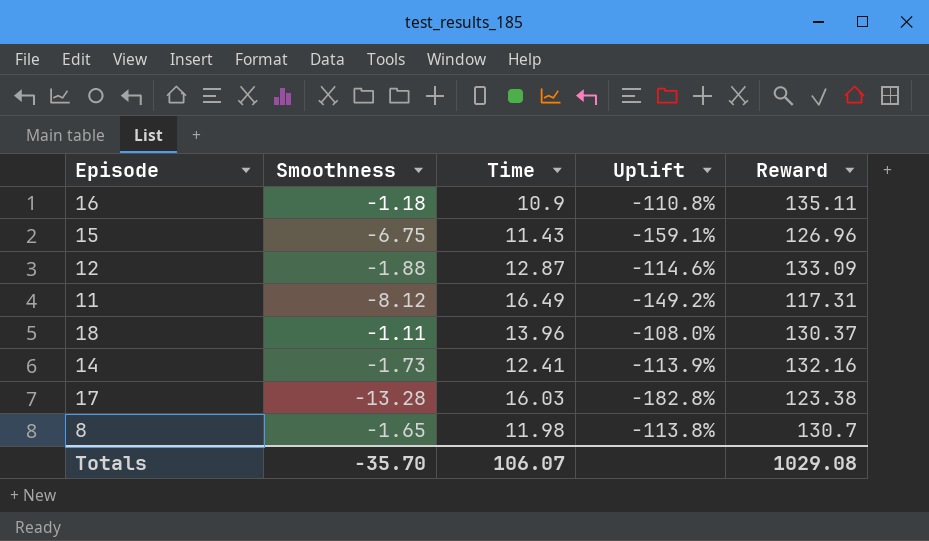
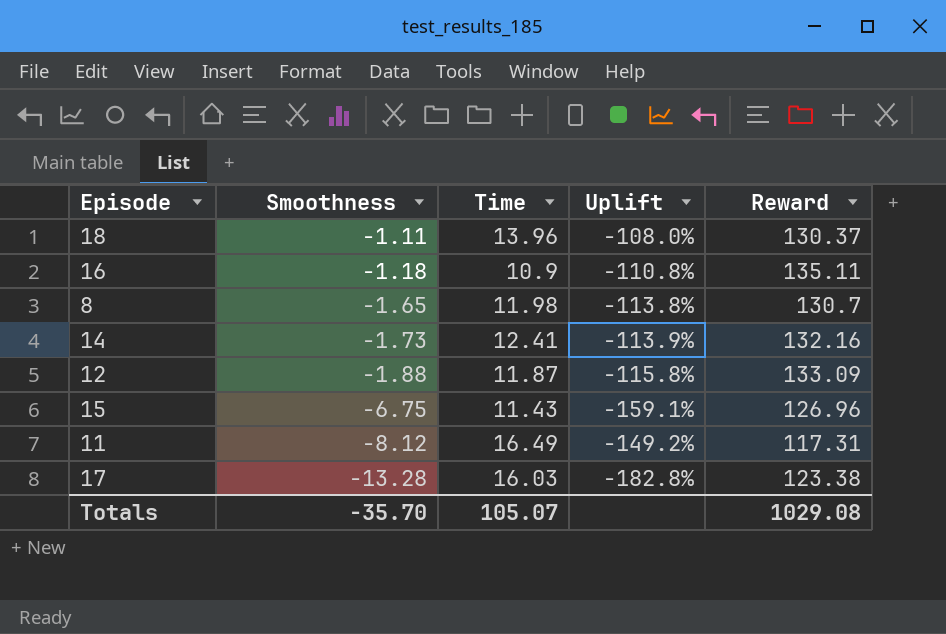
row order: none -> Smoothness descending
12 | Time: 12.87 -> 11.87
12 | Uplift: -114.6% -> -115.8%
Totals | Time: 106.07 -> 105.07

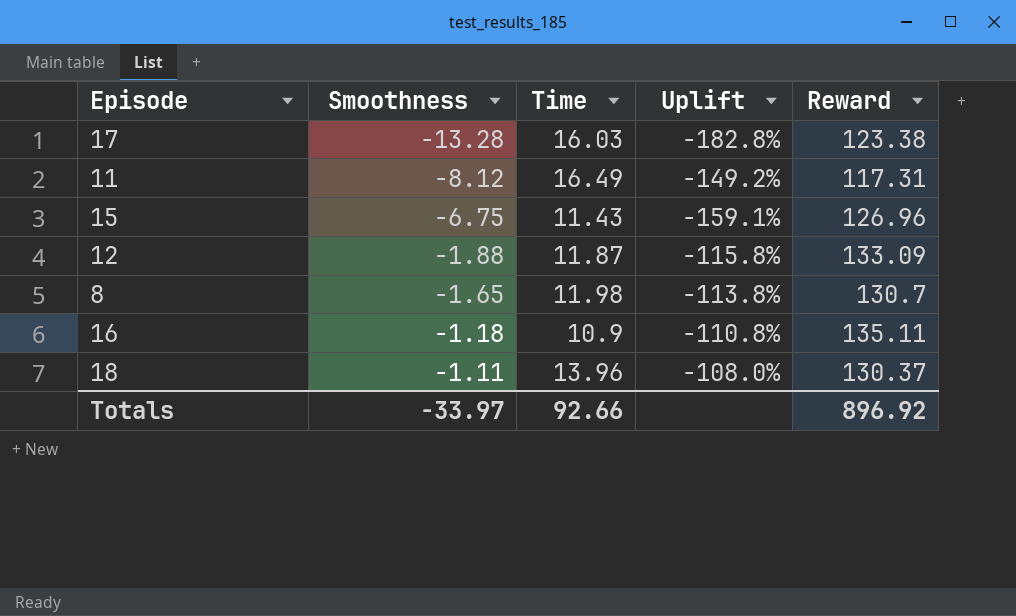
row order: Smoothness descending -> Smoothness ascending
row 14: -1.73 | 12.41 | -113.9% | 132.16 -> none
Totals | Smoothness: -35.70 -> -33.97
Totals | Time: 105.07 -> 92.66
Totals | Reward: 1029.08 -> 896.92

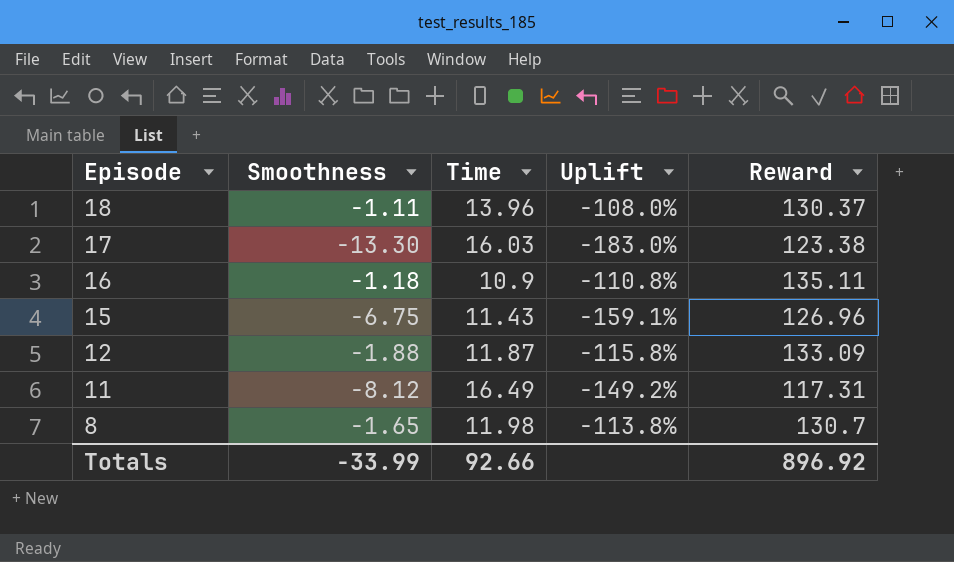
row order: Smoothness ascending -> Episode descending
17 | Smoothness: -13.28 -> -13.30
17 | Uplift: -182.8% -> -183.0%
Totals | Smoothness: -33.97 -> -33.99

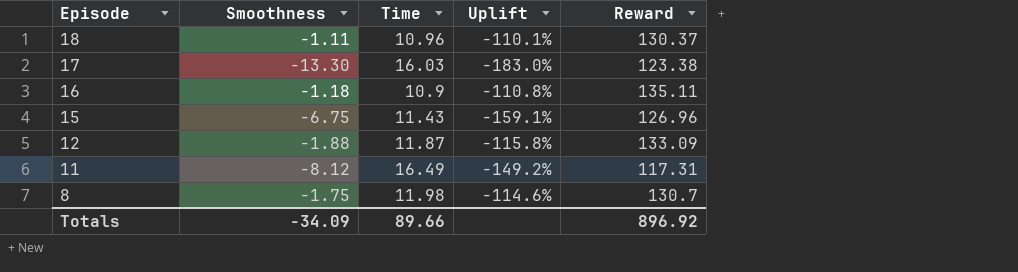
18 | Time: 13.96 -> 10.96
18 | Uplift: -108.0% -> -110.1%
8 | Smoothness: -1.65 -> -1.75
8 | Uplift: -113.8% -> -114.6%
Totals | Smoothness: -33.99 -> -34.09
Totals | Time: 92.66 -> 89.66

